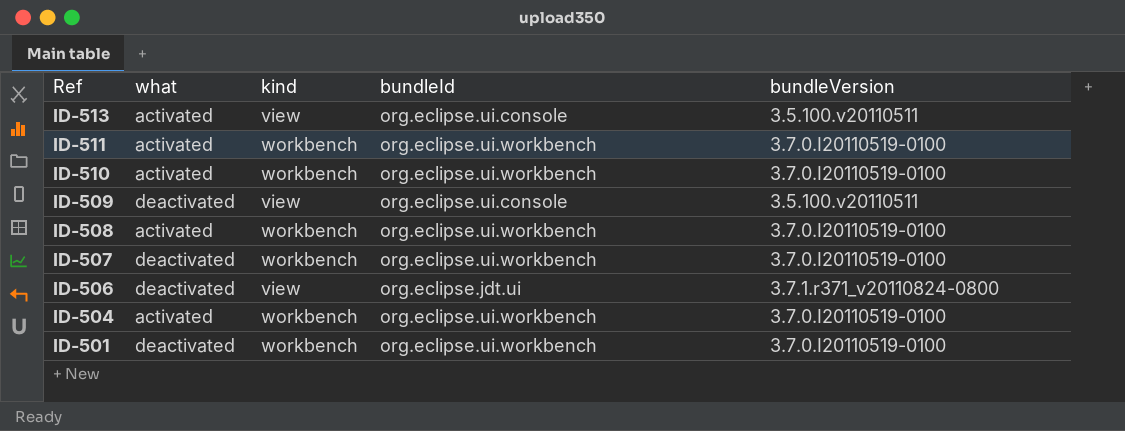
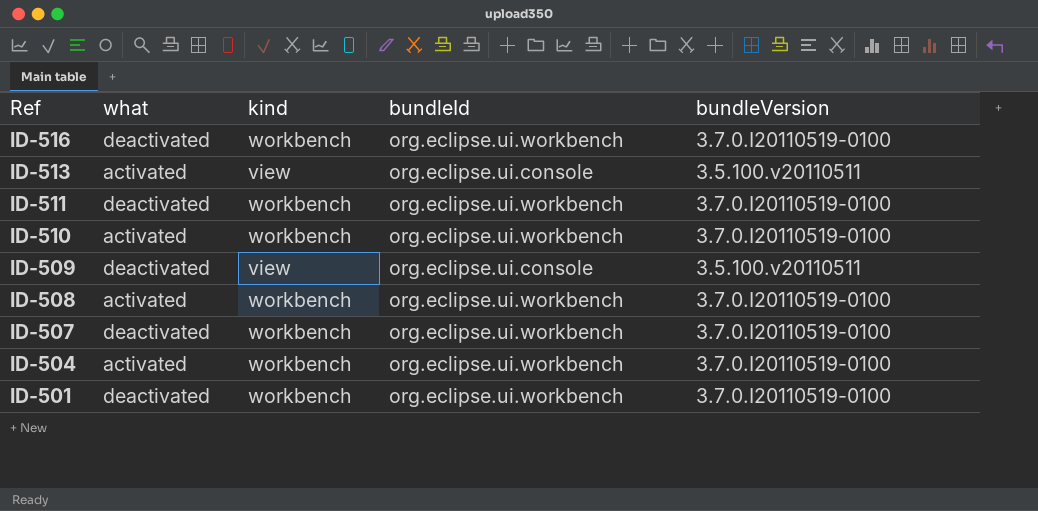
row ID-506: deactivated | view | org.eclipse.jdt.ui | 3.7.1.r371_v20110824-0800 -> none
row ID-516: none -> deactivated | workbench | org.eclipse.ui.workbench | 3.7.0.I20110519-0100
ID-511 | what: activated -> deactivated

